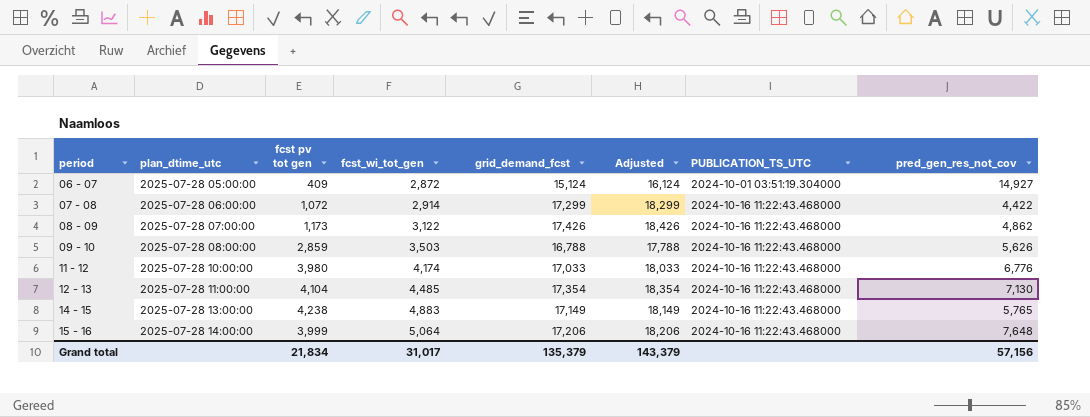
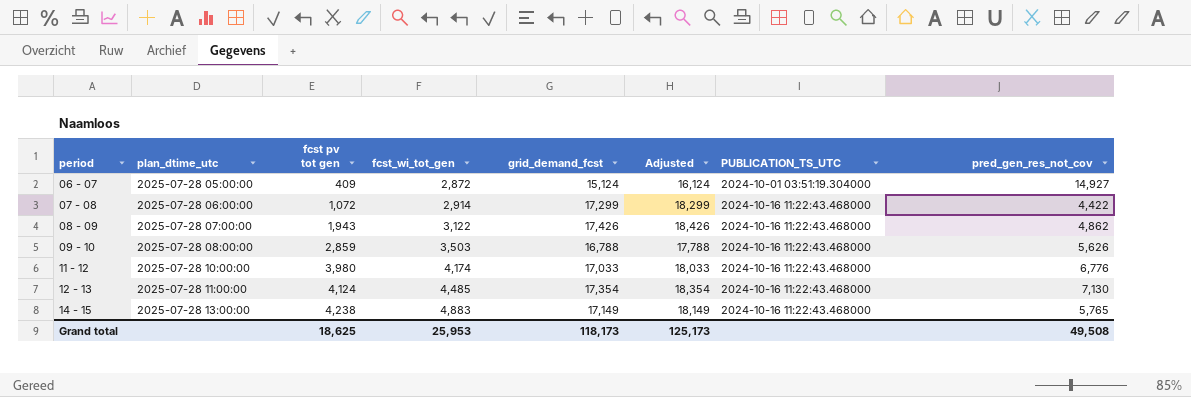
row 15 - 16: 2025-07-28 14:00:00 | 3,999 | 5,064 | 17,206 | 18,206 | 2024-10-16 11:22:43.468000 | 7,648 -> none
08 - 09 | fcst pv tot gen: 1,173 -> 1,943
12 - 13 | fcst pv tot gen: 4,104 -> 4,124
Grand total | fcst pv tot gen: 21,834 -> 18,625
Grand total | fcst_wi_tot_gen: 31,017 -> 25,953
Grand total | grid_demand_fcst: 135,379 -> 118,173
Grand total | Adjusted: 143,379 -> 125,173
Grand total | pred_gen_res_not_cov: 57,156 -> 49,508

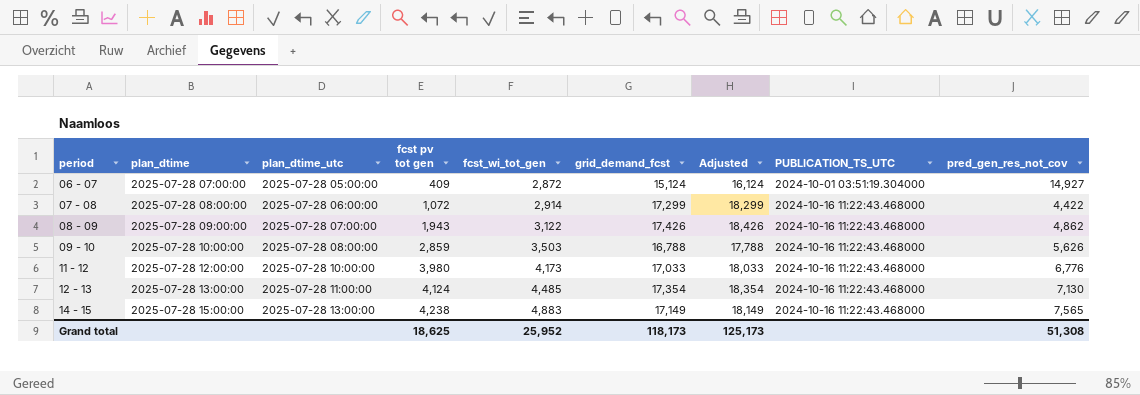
column plan_dtime | position: none -> 2
11 - 12 | fcst_wi_tot_gen: 4,174 -> 4,173
14 - 15 | pred_gen_res_not_cov: 5,765 -> 7,565
Grand total | fcst_wi_tot_gen: 25,953 -> 25,952
Grand total | pred_gen_res_not_cov: 49,508 -> 51,308

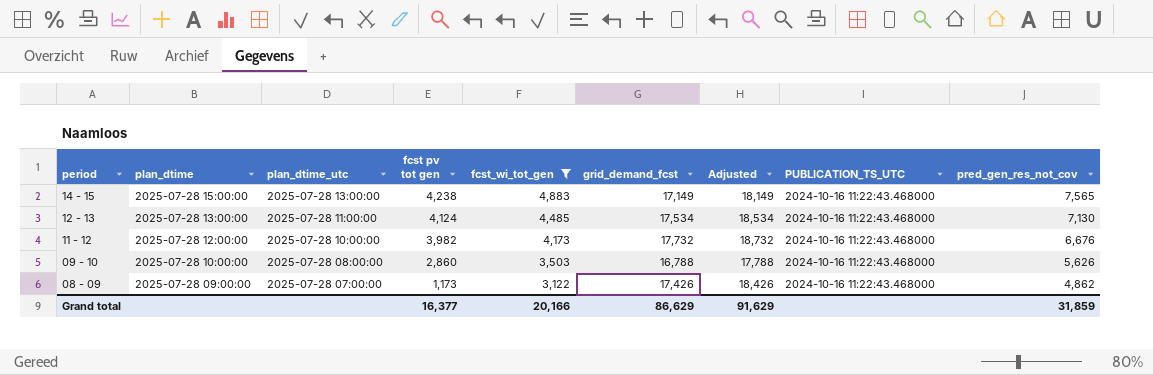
filter: none -> fcst_wi_tot_gen >= 3,122
row order: period ascending -> period descending
12 - 13 | grid_demand_fcst: 17,354 -> 17,534
12 - 13 | Adjusted: 18,354 -> 18,534
11 - 12 | fcst pv tot gen: 3,980 -> 3,982
11 - 12 | grid_demand_fcst: 17,033 -> 17,732
11 - 12 | Adjusted: 18,033 -> 18,732
11 - 12 | pred_gen_res_not_cov: 6,776 -> 6,676
09 - 10 | fcst pv tot gen: 2,859 -> 2,860
08 - 09 | fcst pv tot gen: 1,943 -> 1,173
Grand total | fcst pv tot gen: 18,625 -> 16,377
Grand total | fcst_wi_tot_gen: 25,952 -> 20,166
Grand total | grid_demand_fcst: 118,173 -> 86,629
Grand total | Adjusted: 125,173 -> 91,629
Grand total | pred_gen_res_not_cov: 51,308 -> 31,859

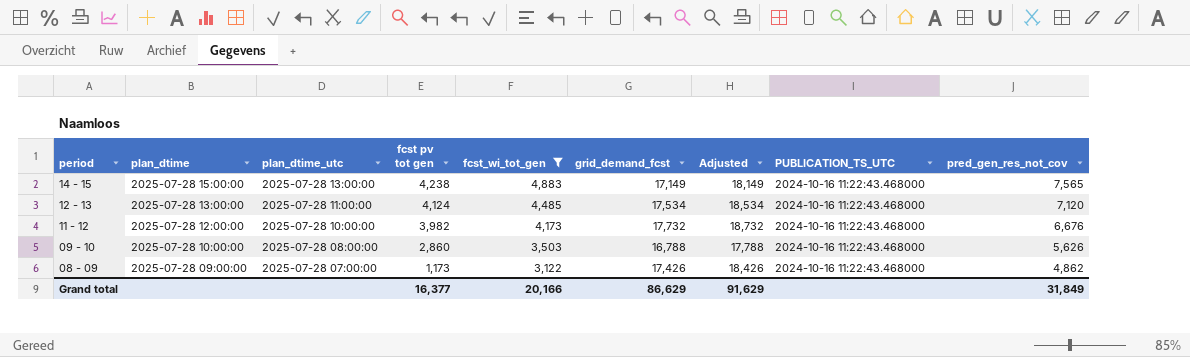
12 - 13 | pred_gen_res_not_cov: 7,130 -> 7,120
Grand total | pred_gen_res_not_cov: 31,859 -> 31,849

